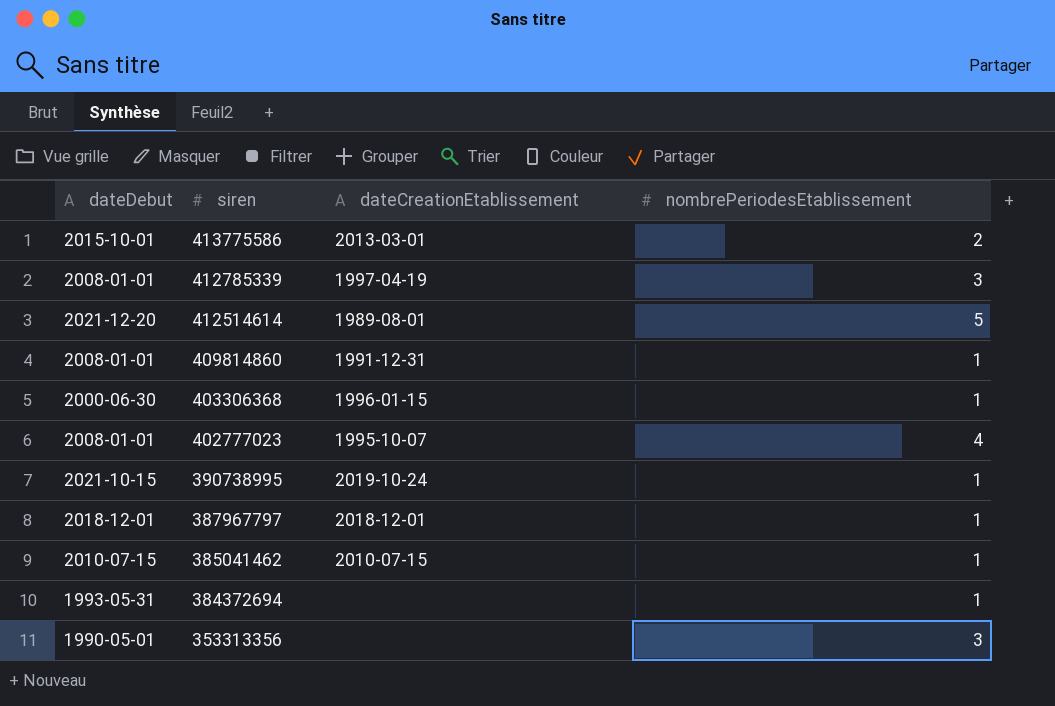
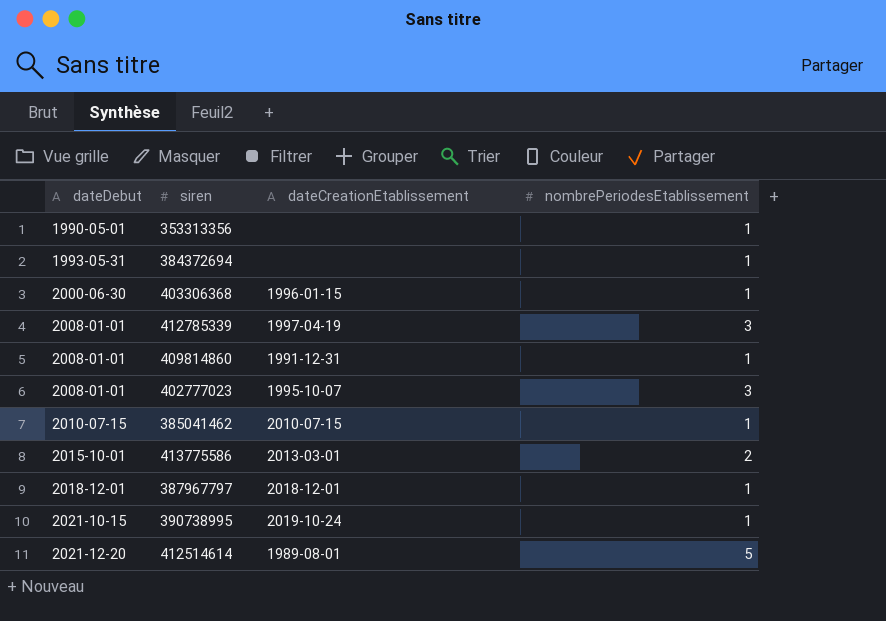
row order: siren descending -> dateDebut ascending
353313356 | nombrePeriodesEtablissement: 3 -> 1
402777023 | nombrePeriodesEtablissement: 4 -> 3

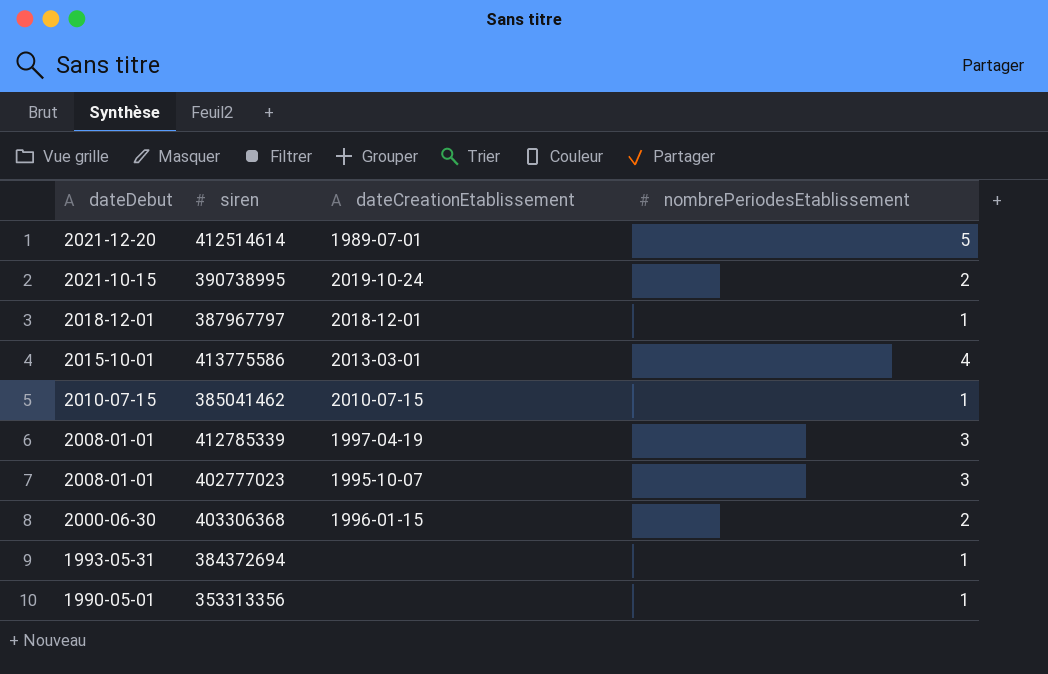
row order: dateDebut ascending -> dateDebut descending
row 409814860: 2008-01-01 | 1991-12-31 | 1 -> none
412514614 | dateCreationEtablissement: 1989-08-01 -> 1989-07-01
390738995 | nombrePeriodesEtablissement: 1 -> 2
413775586 | nombrePeriodesEtablissement: 2 -> 4
403306368 | nombrePeriodesEtablissement: 1 -> 2

